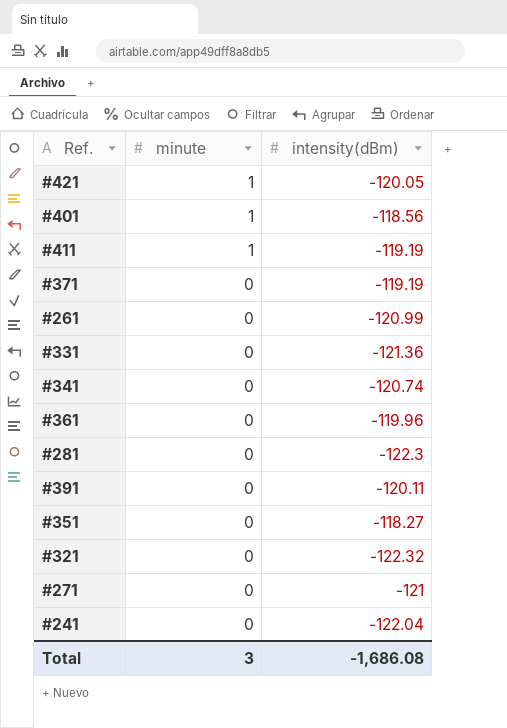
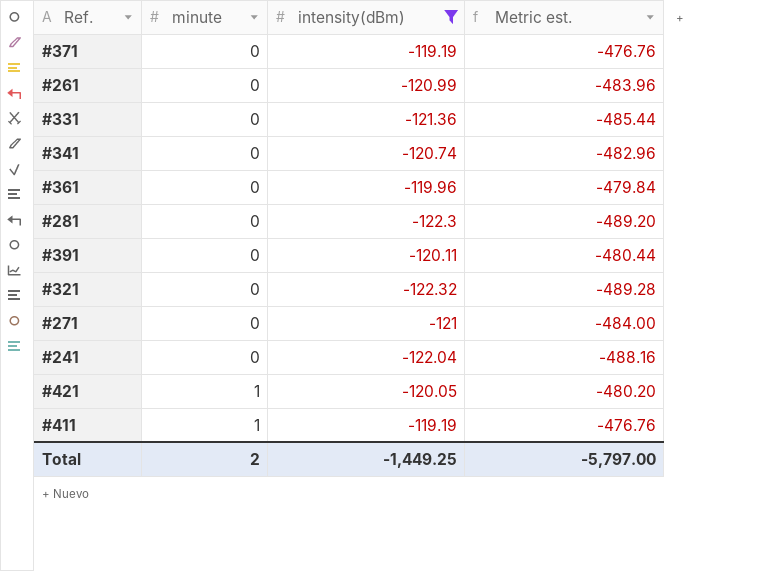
filter: none -> intensity(dBm) <= -119.19
row order: minute descending -> minute ascending
column Metric est. | formula: none -> [intensity(dBm)] * 4
Total | minute: 3 -> 2
Total | intensity(dBm): -1,686.08 -> -1,449.25

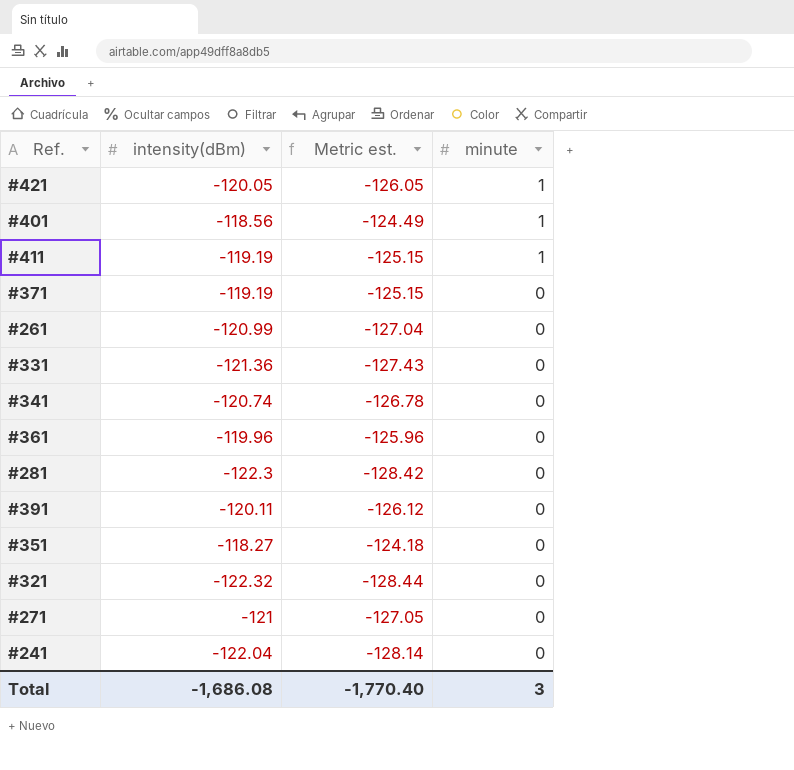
filter: intensity(dBm) <= -119.19 -> none
row order: minute ascending -> minute descending
column Metric est. | formula: [intensity(dBm)] * 4 -> [intensity(dBm)] * 1.05
column minute | position: 2 -> 4
Total | intensity(dBm): -1,449.25 -> -1,686.08
Total | Metric est.: -5,797.00 -> -1,770.40
Total | minute: 2 -> 3

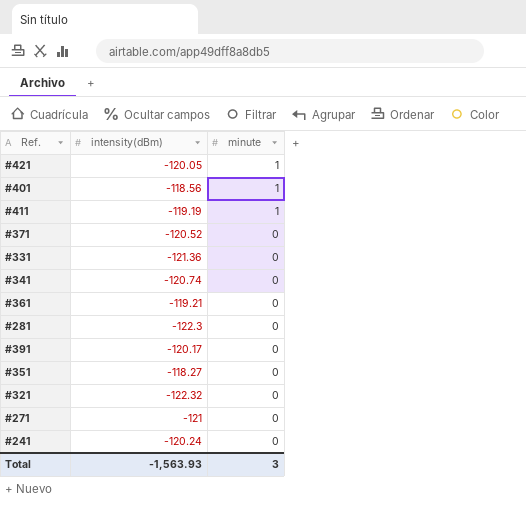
column Metric est. | formula: [intensity(dBm)] * 1.05 -> none
row #261: -120.99 | -127.04 | 0 -> none
#371 | intensity(dBm): -119.19 -> -120.52
#361 | intensity(dBm): -119.96 -> -119.21
#391 | intensity(dBm): -120.11 -> -120.17
#241 | intensity(dBm): -122.04 -> -120.24
Total | intensity(dBm): -1,686.08 -> -1,563.93

